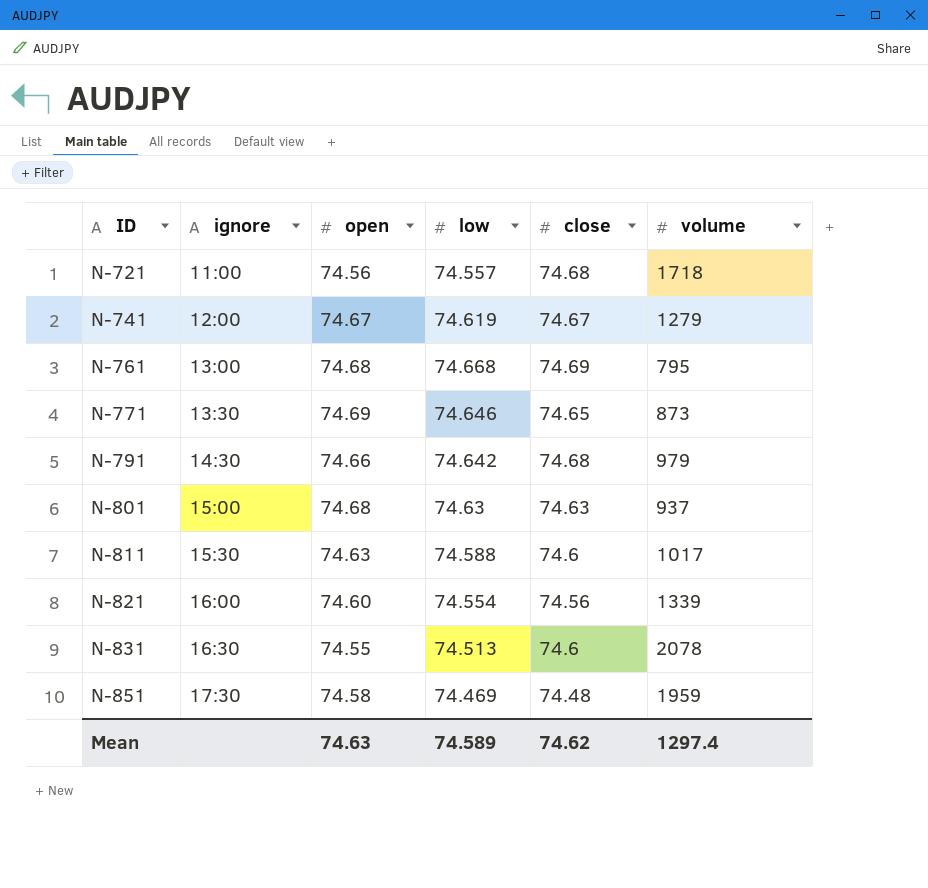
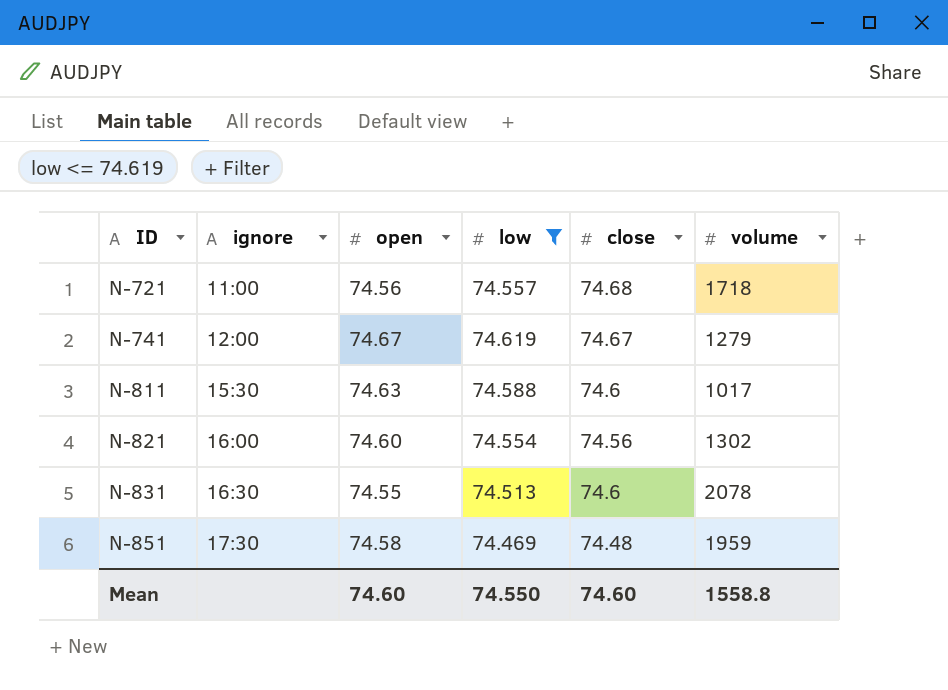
filter: none -> low <= 74.619
N-821 | volume: 1339 -> 1302
Mean | open: 74.63 -> 74.60
Mean | low: 74.589 -> 74.550
Mean | close: 74.62 -> 74.60
Mean | volume: 1297.4 -> 1558.8

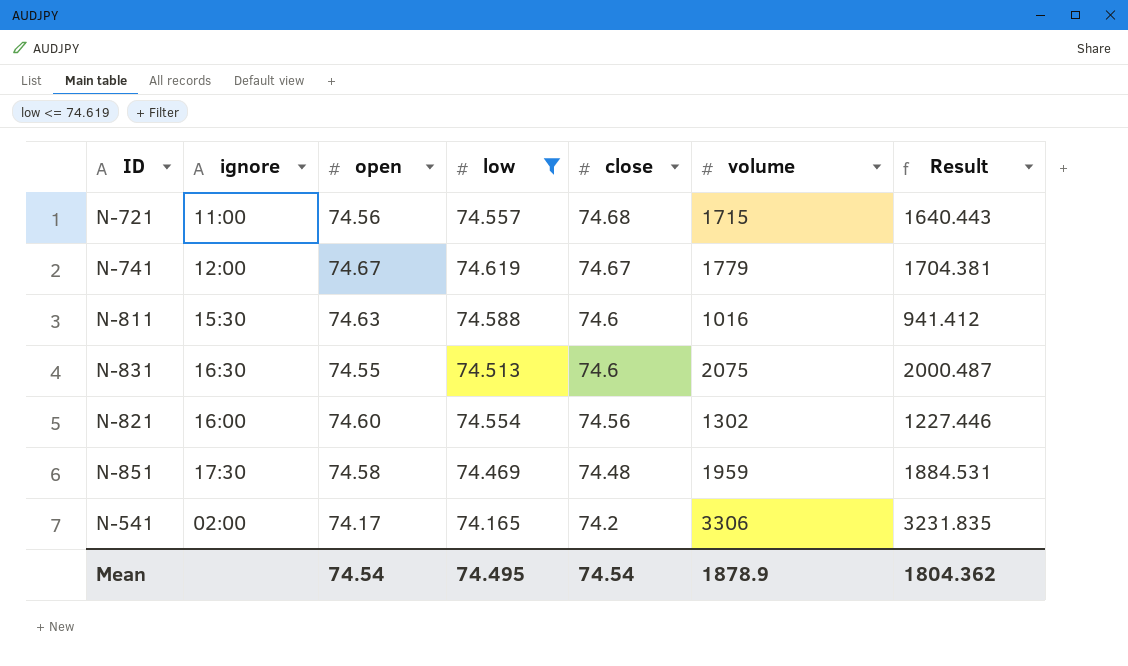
row order: ID ascending -> close descending
column Result | formula: none -> [volume] - [low]
N-721 | volume: 1718 -> 1715
N-741 | volume: 1279 -> 1779
N-811 | volume: 1017 -> 1016
N-831 | volume: 2078 -> 2075
row N-541: none -> 02:00 | 74.17 | 74.165 | 74.2 | 3306 | 3231.835
Mean | open: 74.60 -> 74.54
Mean | low: 74.550 -> 74.495
Mean | close: 74.60 -> 74.54
Mean | volume: 1558.8 -> 1878.9

